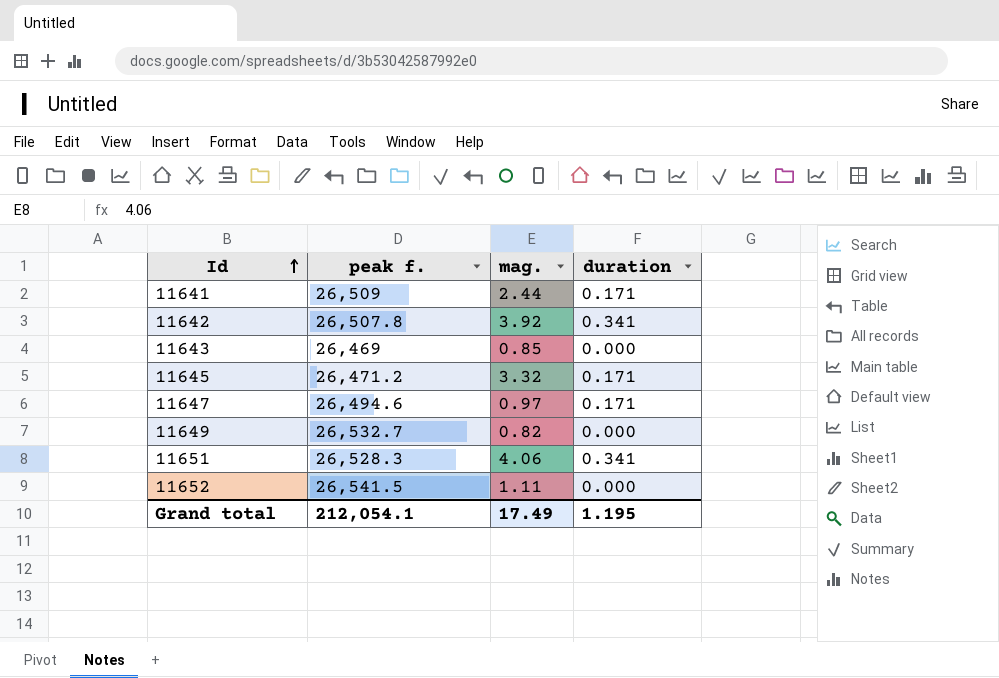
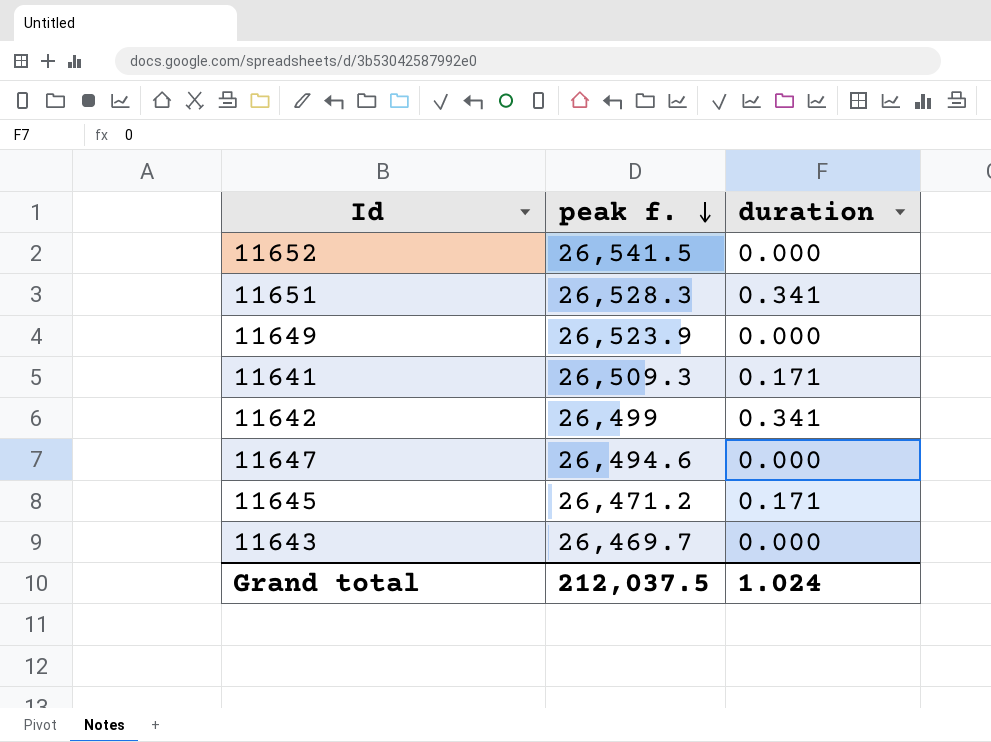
row order: Id ascending -> peak f. descending
column mag. | position: 3 -> none
11649 | peak f.: 26,532.7 -> 26,523.9
11641 | peak f.: 26,509 -> 26,509.3
11642 | peak f.: 26,507.8 -> 26,499
11647 | duration: 0.171 -> 0.000
11643 | peak f.: 26,469 -> 26,469.7
Grand total | peak f.: 212,054.1 -> 212,037.5
Grand total | duration: 1.195 -> 1.024

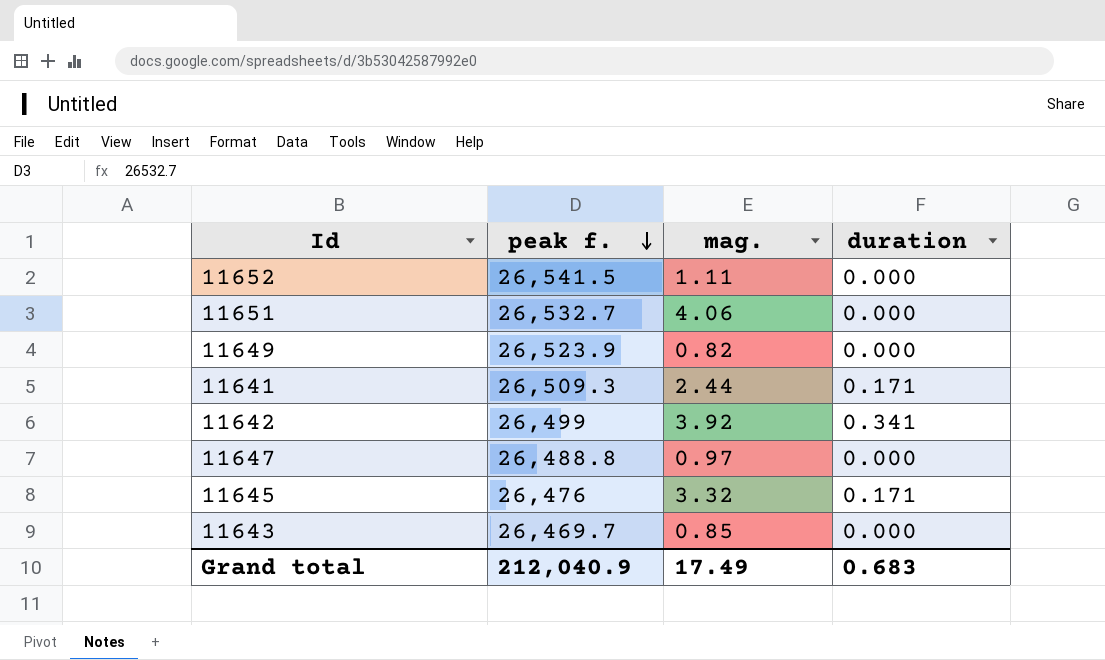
column mag. | position: none -> 3
11651 | peak f.: 26,528.3 -> 26,532.7
11651 | duration: 0.341 -> 0.000
11647 | peak f.: 26,494.6 -> 26,488.8
11645 | peak f.: 26,471.2 -> 26,476
Grand total | peak f.: 212,037.5 -> 212,040.9
Grand total | duration: 1.024 -> 0.683

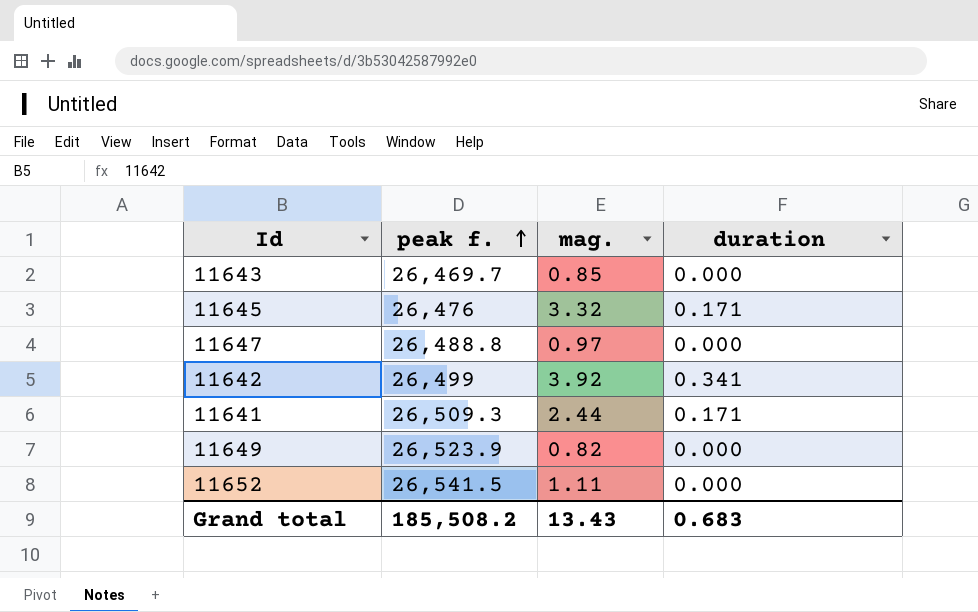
row order: peak f. descending -> peak f. ascending
row 11651: 26,532.7 | 4.06 | 0.000 -> none
Grand total | peak f.: 212,040.9 -> 185,508.2
Grand total | mag.: 17.49 -> 13.43

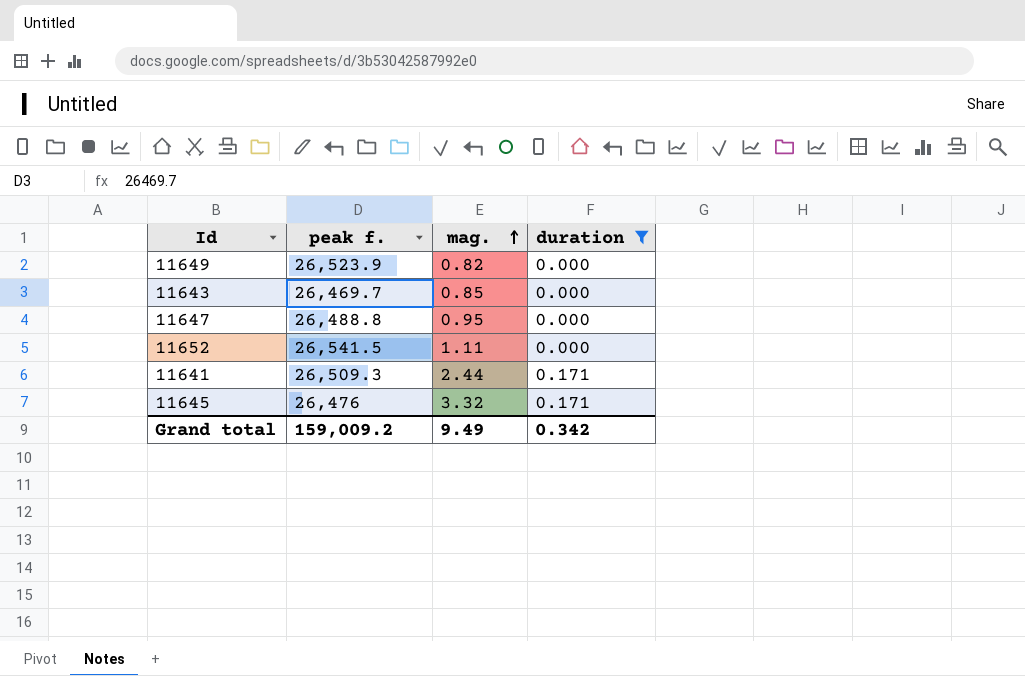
filter: none -> duration != 0.341
row order: peak f. ascending -> mag. ascending
11647 | mag.: 0.97 -> 0.95
Grand total | peak f.: 185,508.2 -> 159,009.2
Grand total | mag.: 13.43 -> 9.49
Grand total | duration: 0.683 -> 0.342

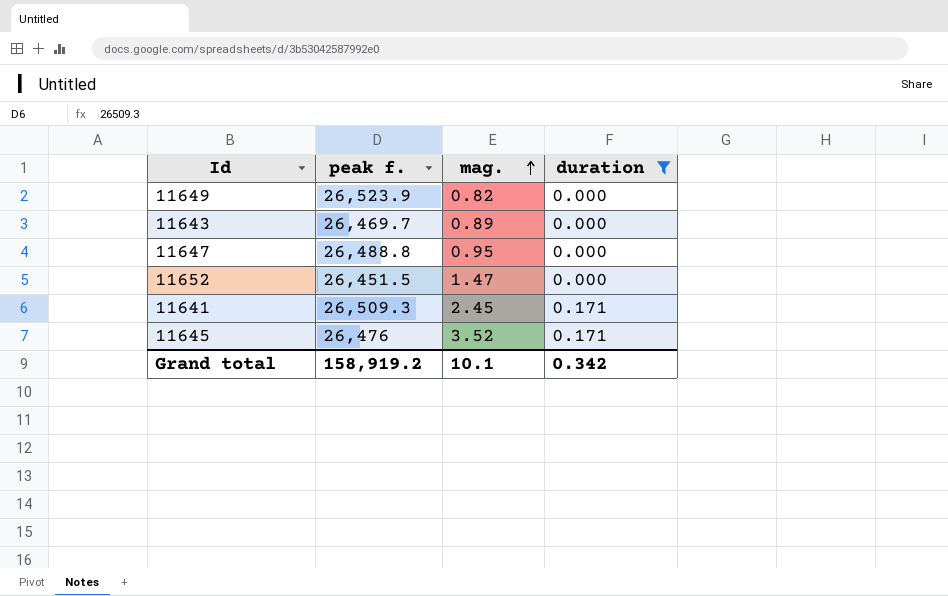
11643 | mag.: 0.85 -> 0.89
11652 | peak f.: 26,541.5 -> 26,451.5
11652 | mag.: 1.11 -> 1.47
11641 | mag.: 2.44 -> 2.45
11645 | mag.: 3.32 -> 3.52
Grand total | peak f.: 159,009.2 -> 158,919.2
Grand total | mag.: 9.49 -> 10.1

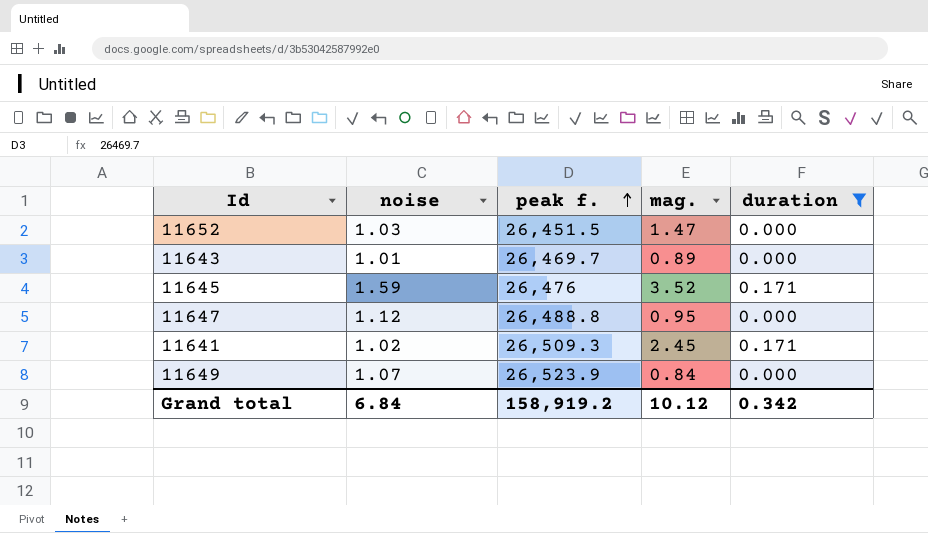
row order: mag. ascending -> peak f. ascending
column noise | position: none -> 2
11649 | mag.: 0.82 -> 0.84
Grand total | mag.: 10.1 -> 10.12

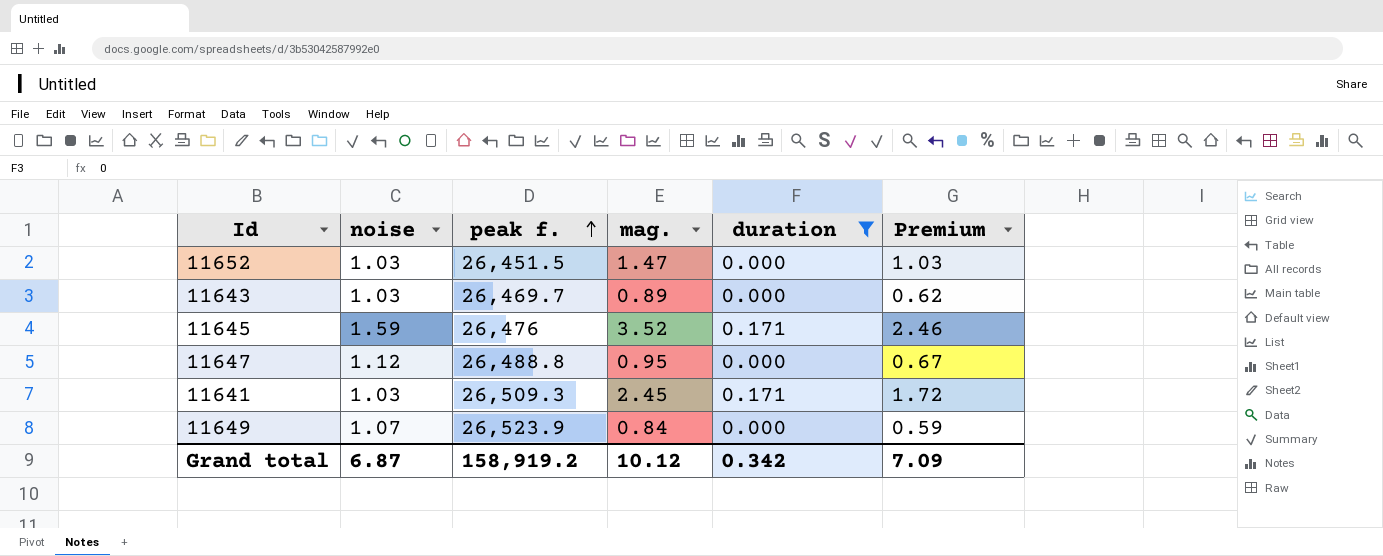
column Premium | formula: none -> [mag.] * 0.7
11643 | noise: 1.01 -> 1.03
11641 | noise: 1.02 -> 1.03
Grand total | noise: 6.84 -> 6.87

